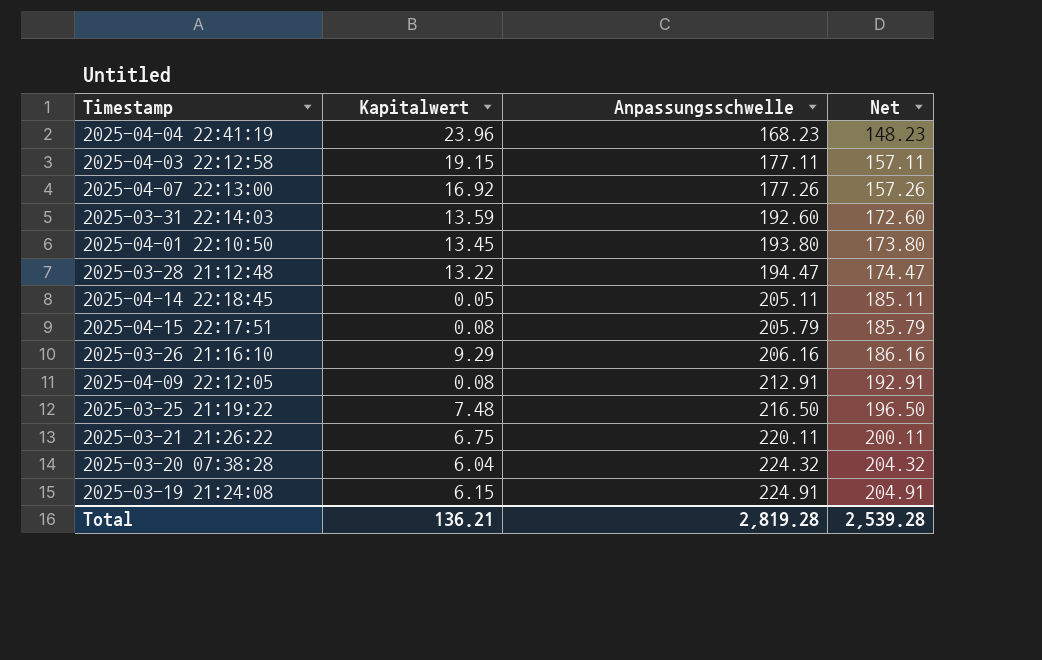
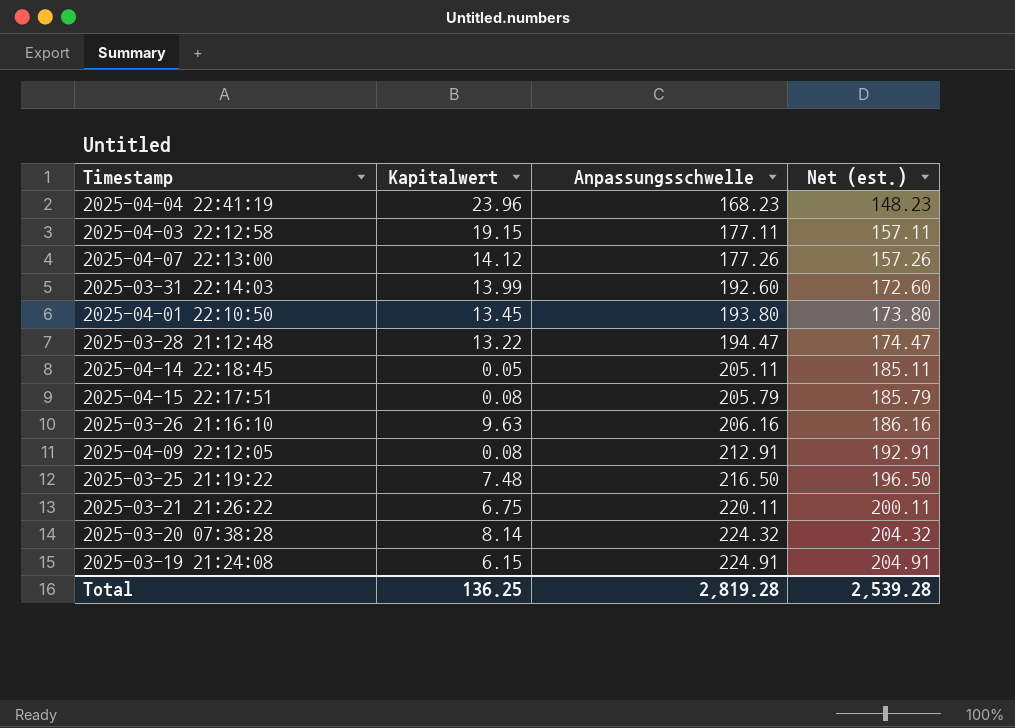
column name: Net -> Net (est.)
2025-04-07 22:13:00 | Kapitalwert: 16.92 -> 14.12
2025-03-31 22:14:03 | Kapitalwert: 13.59 -> 13.99
2025-03-26 21:16:10 | Kapitalwert: 9.29 -> 9.63
2025-03-20 07:38:28 | Kapitalwert: 6.04 -> 8.14
Total | Kapitalwert: 136.21 -> 136.25

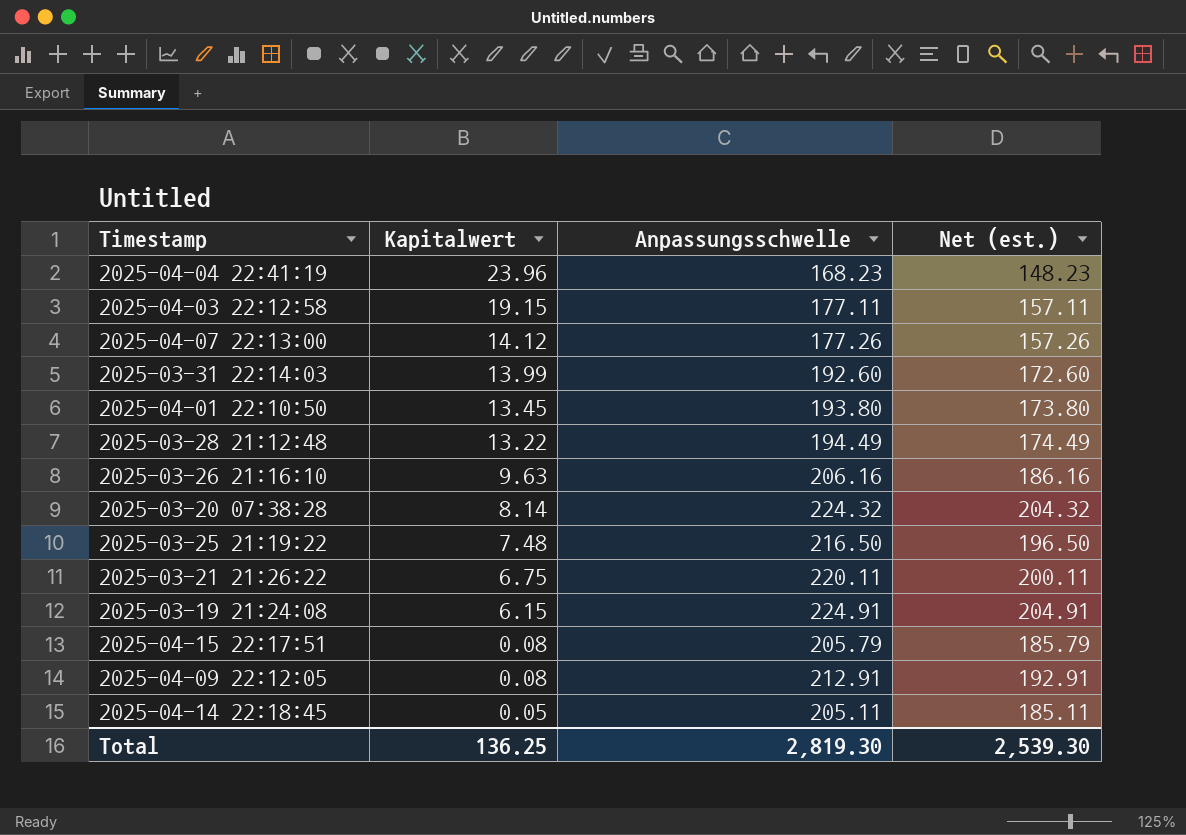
row order: Anpassungsschwelle ascending -> Kapitalwert descending
2025-03-28 21:12:48 | Anpassungsschwelle: 194.47 -> 194.49
2025-03-28 21:12:48 | Net (est.): 174.47 -> 174.49
Total | Anpassungsschwelle: 2,819.28 -> 2,819.30
Total | Net (est.): 2,539.28 -> 2,539.30

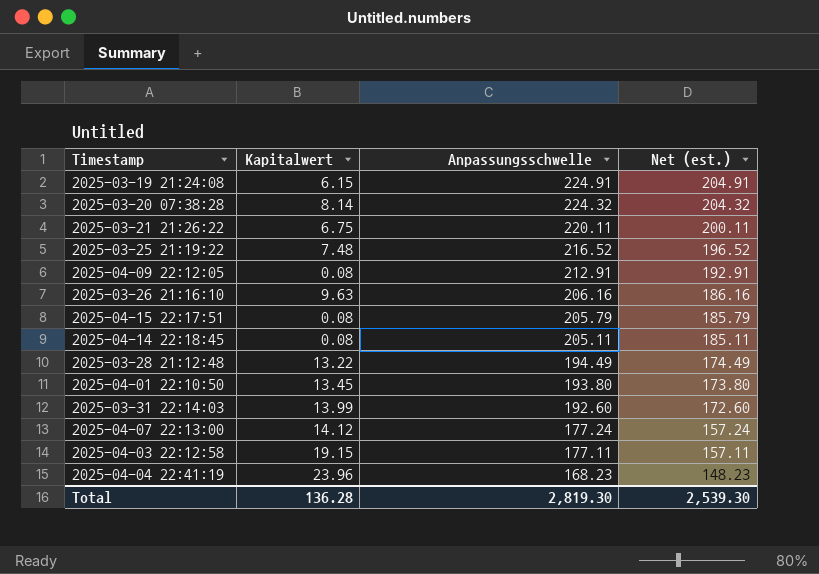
row order: Kapitalwert descending -> Anpassungsschwelle descending
2025-03-25 21:19:22 | Anpassungsschwelle: 216.50 -> 216.52
2025-03-25 21:19:22 | Net (est.): 196.50 -> 196.52
2025-04-14 22:18:45 | Kapitalwert: 0.05 -> 0.08
2025-04-07 22:13:00 | Anpassungsschwelle: 177.26 -> 177.24
2025-04-07 22:13:00 | Net (est.): 157.26 -> 157.24
Total | Kapitalwert: 136.25 -> 136.28

